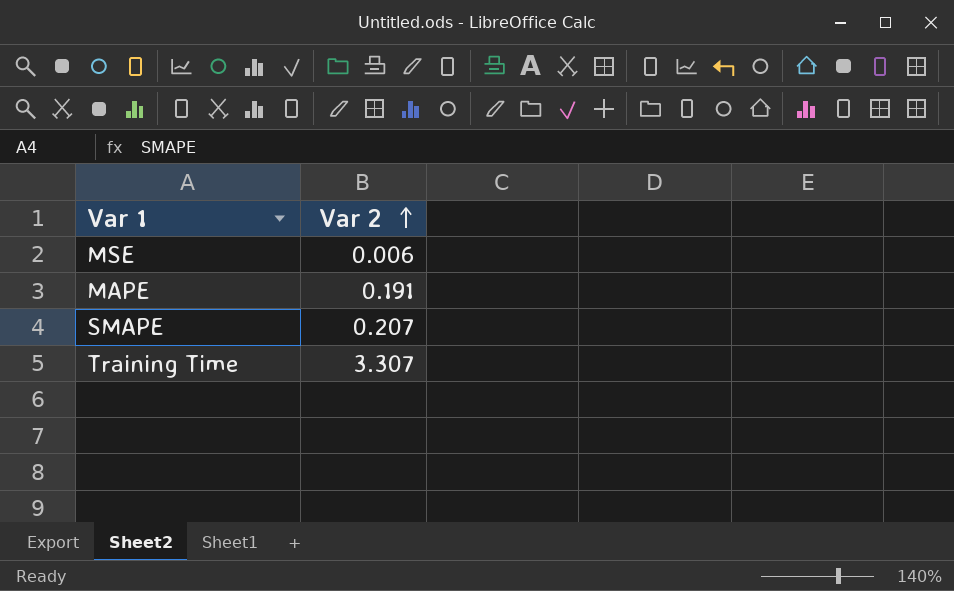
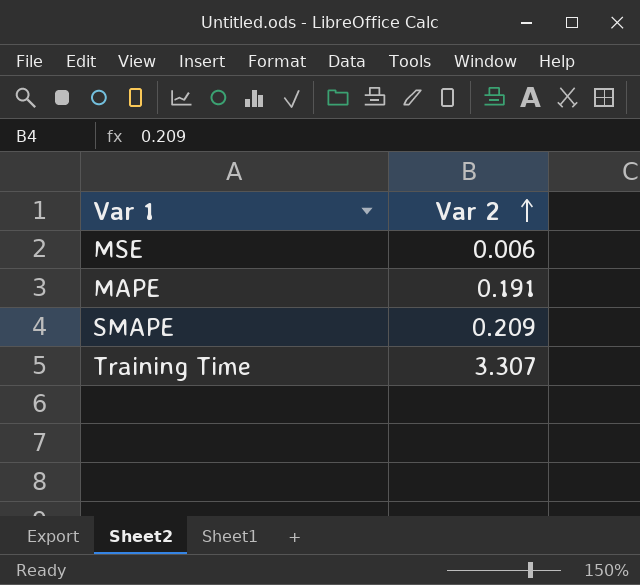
SMAPE | Var 2: 0.207 -> 0.209

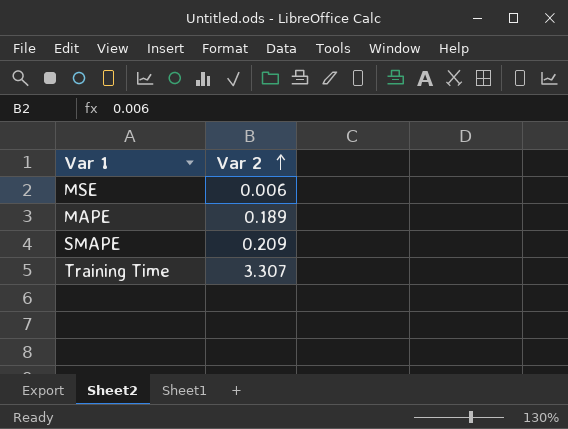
MAPE | Var 2: 0.191 -> 0.189

